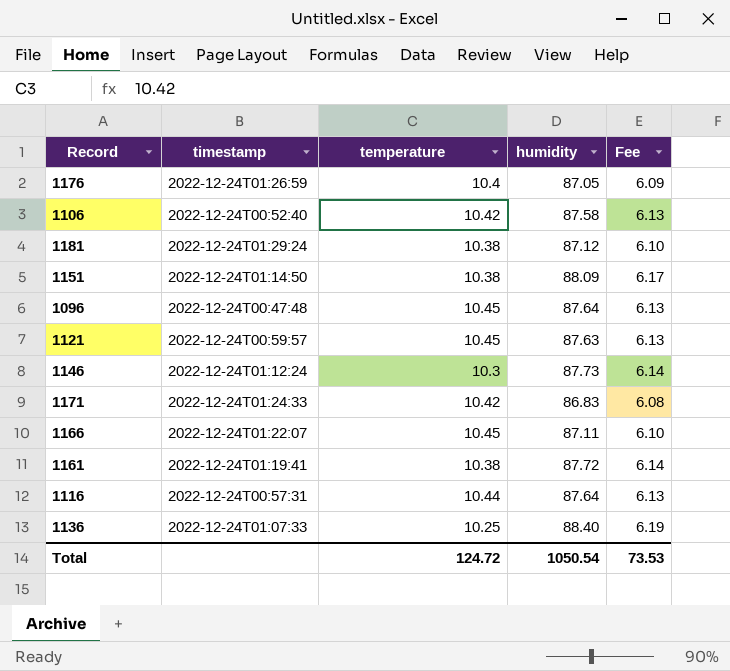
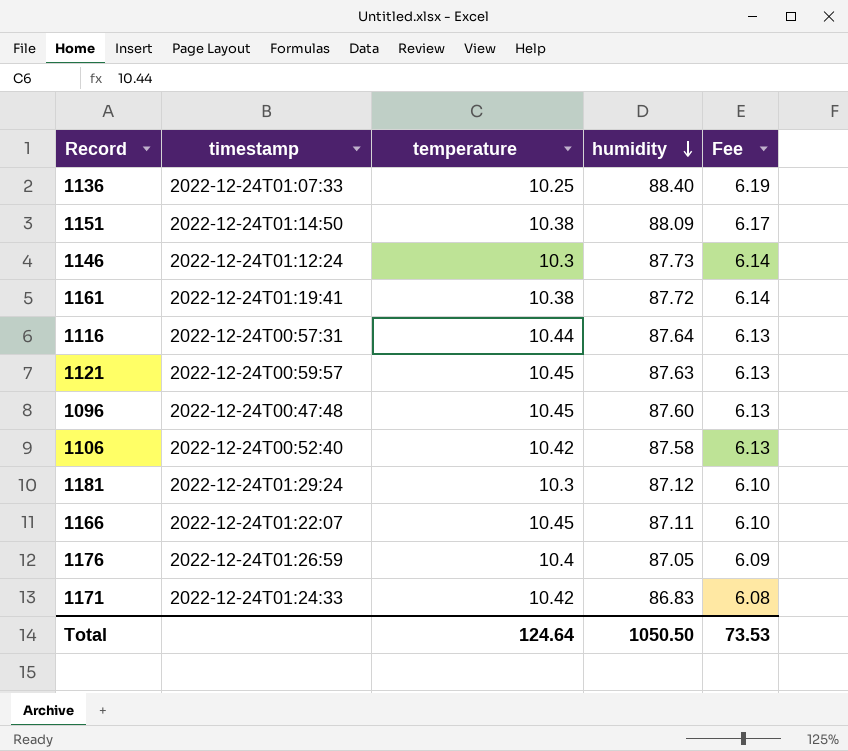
row order: none -> humidity descending
1096 | humidity: 87.64 -> 87.60
1181 | temperature: 10.38 -> 10.3
Total | temperature: 124.72 -> 124.64
Total | humidity: 1050.54 -> 1050.50

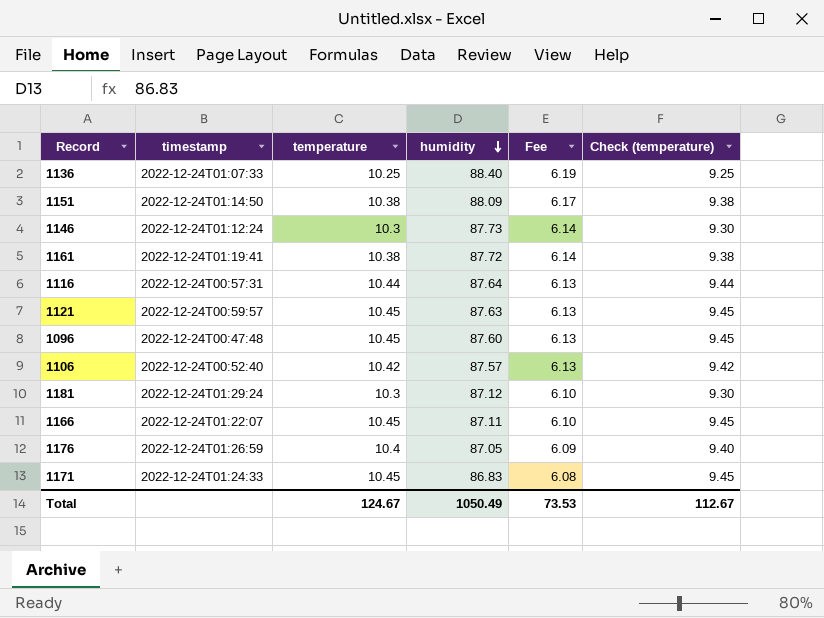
column Check (temperature) | formula: none -> [temperature] - 1
1106 | humidity: 87.58 -> 87.57
1171 | temperature: 10.42 -> 10.45
Total | temperature: 124.64 -> 124.67
Total | humidity: 1050.50 -> 1050.49

